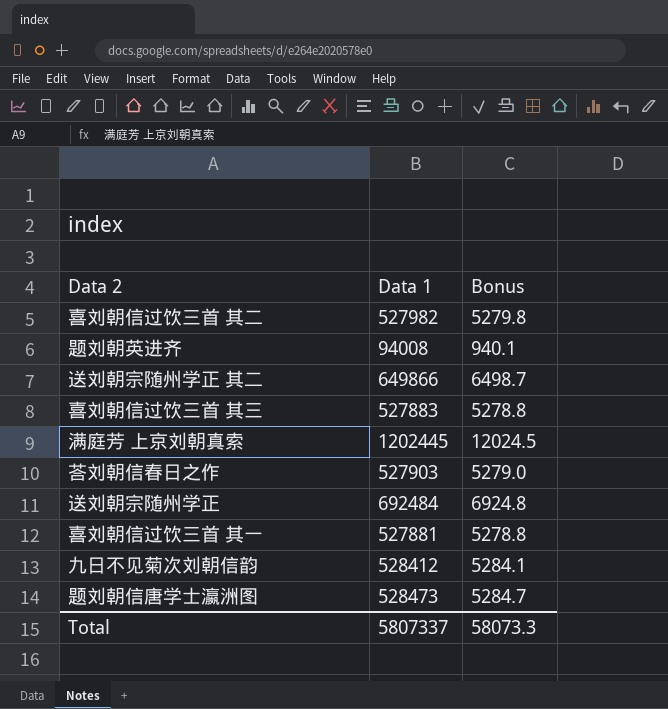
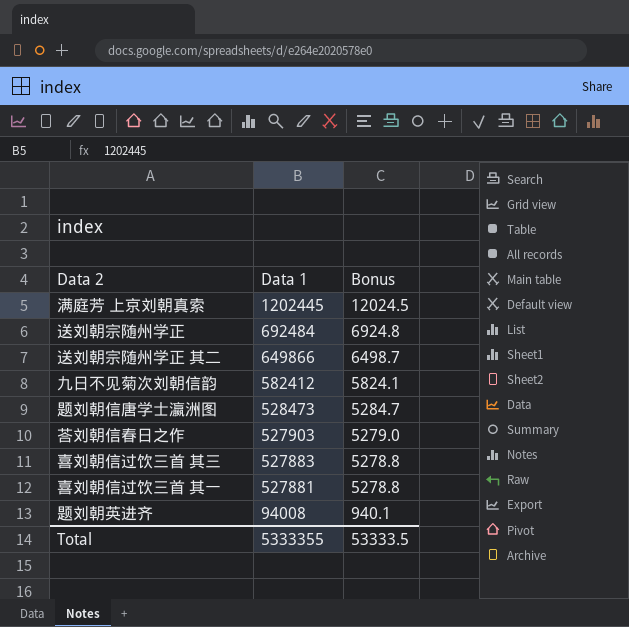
row order: none -> Data 1 descending
row 喜刘朝信过饮三首 其二: 527982 | 5279.8 -> none
九日不见菊次刘朝信韵 | Data 1: 528412 -> 582412
九日不见菊次刘朝信韵 | Bonus: 5284.1 -> 5824.1
Total | Data 1: 5807337 -> 5333355
Total | Bonus: 58073.3 -> 53333.5

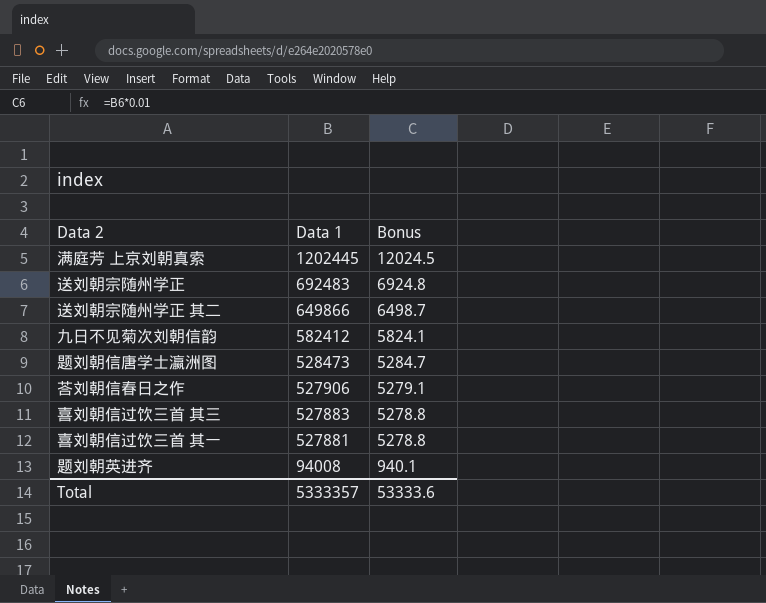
送刘朝宗随州学正 | Data 1: 692484 -> 692483
荅刘朝信春日之作 | Data 1: 527903 -> 527906
荅刘朝信春日之作 | Bonus: 5279.0 -> 5279.1
Total | Data 1: 5333355 -> 5333357
Total | Bonus: 53333.5 -> 53333.6

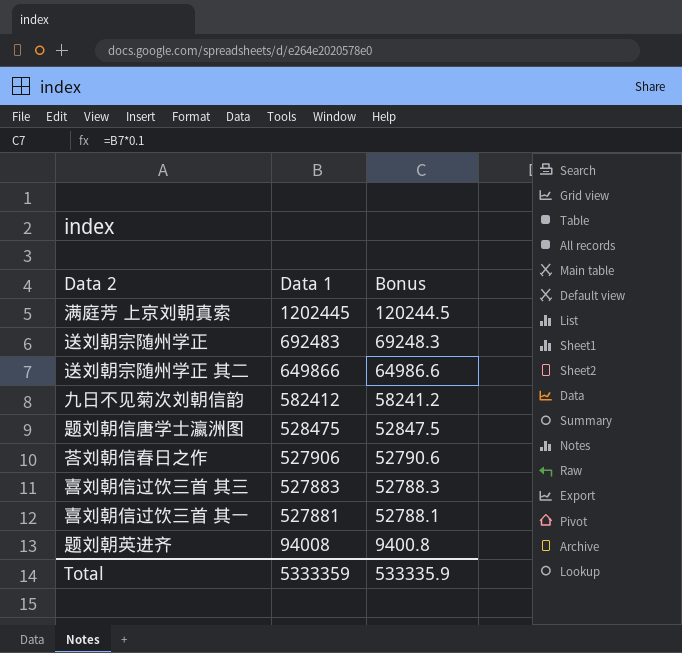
column Bonus | formula: [Data 1] * 0.01 -> [Data 1] * 0.1
题刘朝信唐学士瀛洲图 | Data 1: 528473 -> 528475
Total | Data 1: 5333357 -> 5333359
Total | Bonus: 53333.6 -> 533335.9

